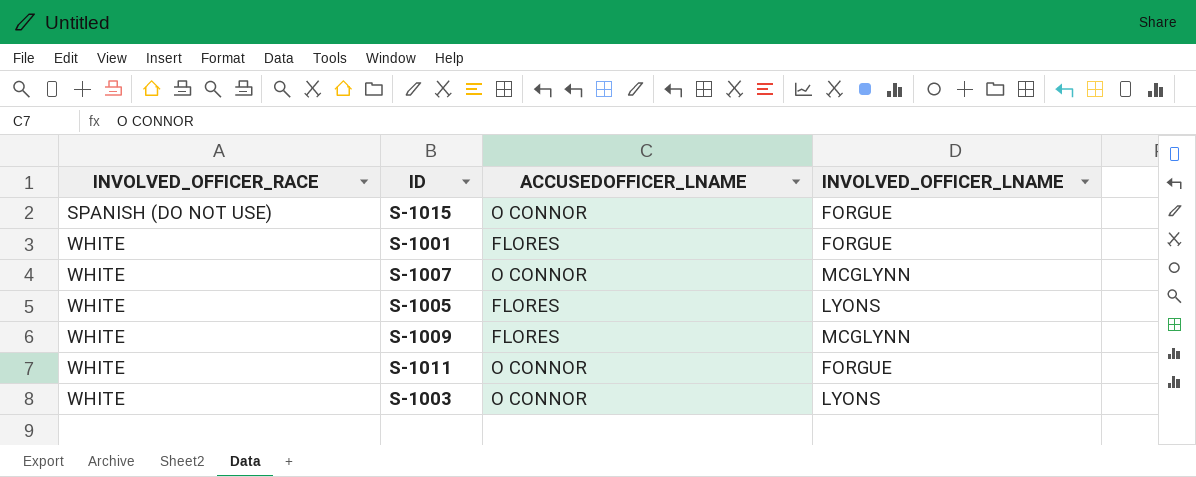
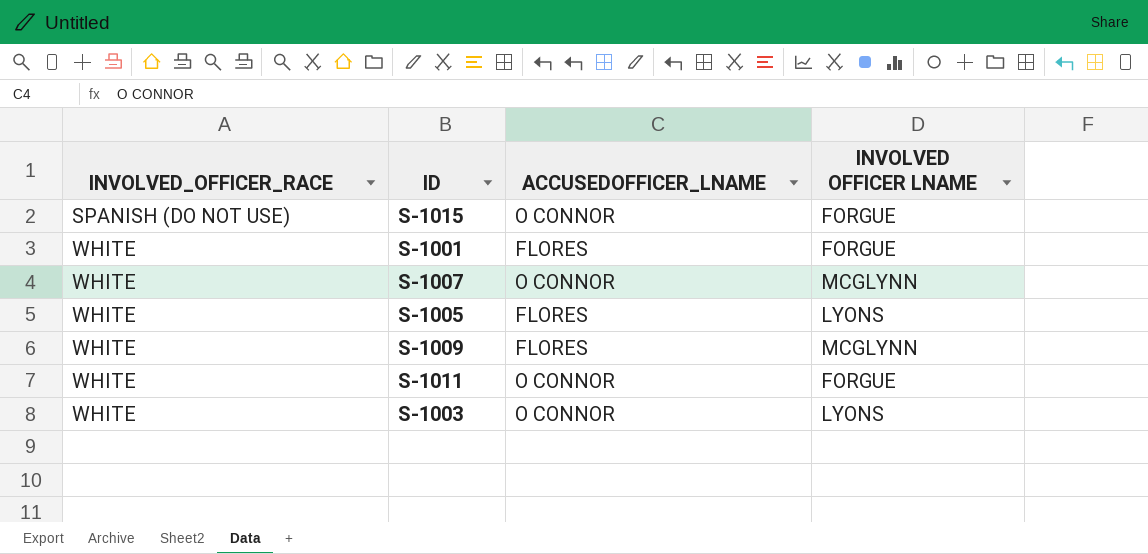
column name: INVOLVED_OFFICER_LNAME -> INVOLVED OFFICER LNAME

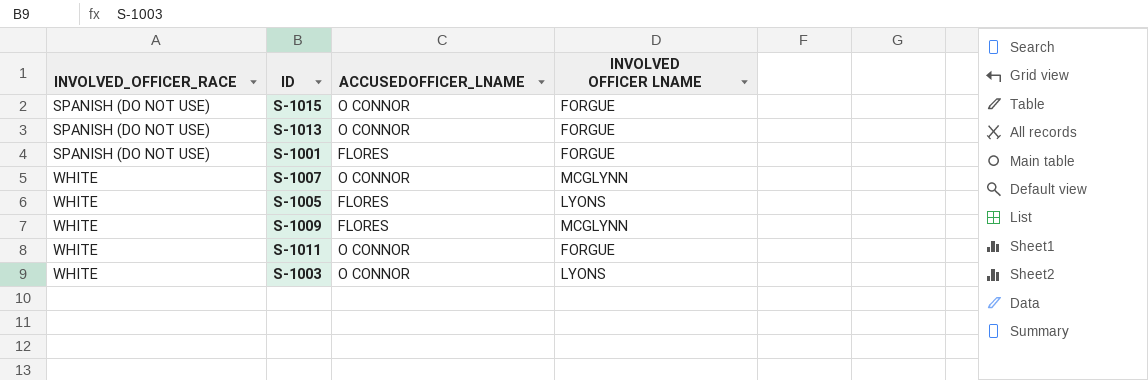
row S-1013: none -> SPANISH (DO NOT USE) | O CONNOR | FORGUE
S-1001 | INVOLVED_OFFICER_RACE: WHITE -> SPANISH (DO NOT USE)

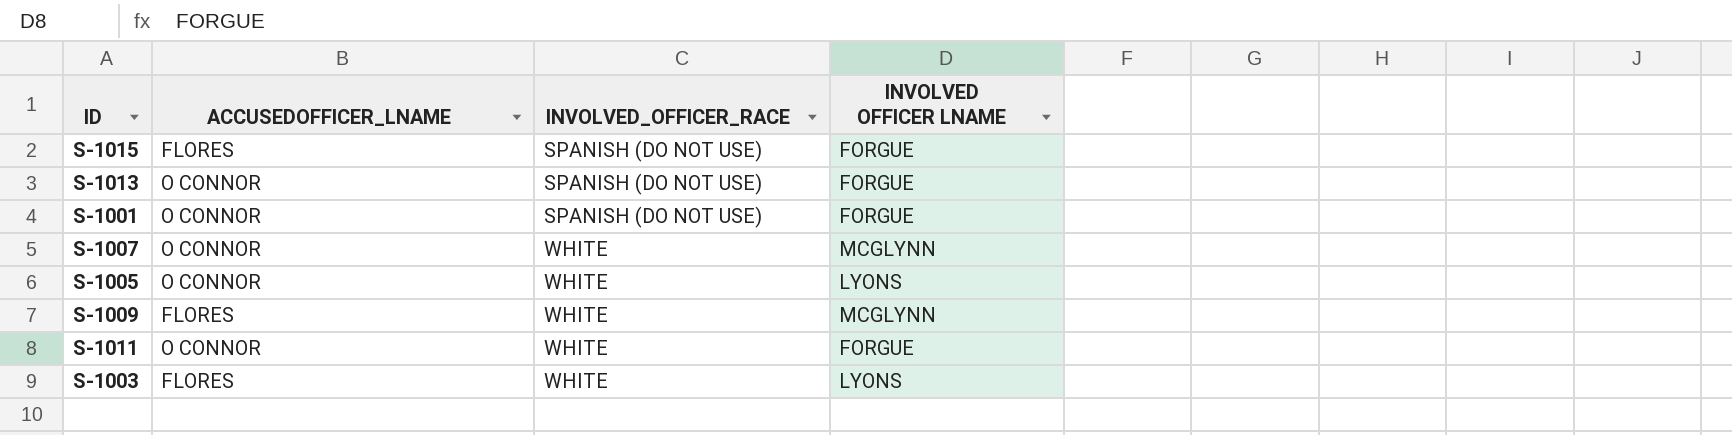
column INVOLVED_OFFICER_RACE | position: 1 -> 3
S-1015 | ACCUSEDOFFICER_LNAME: O CONNOR -> FLORES
S-1001 | ACCUSEDOFFICER_LNAME: FLORES -> O CONNOR
S-1005 | ACCUSEDOFFICER_LNAME: FLORES -> O CONNOR
S-1003 | ACCUSEDOFFICER_LNAME: O CONNOR -> FLORES

